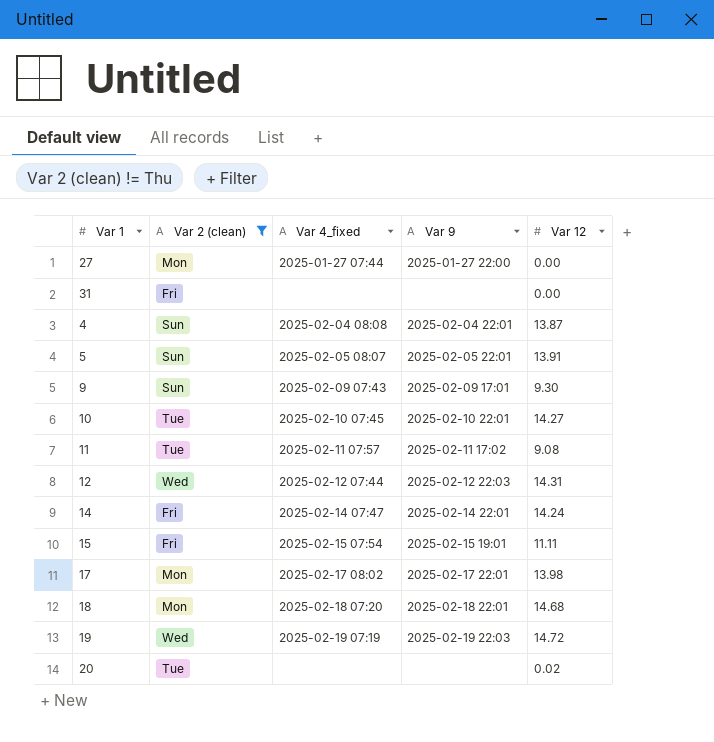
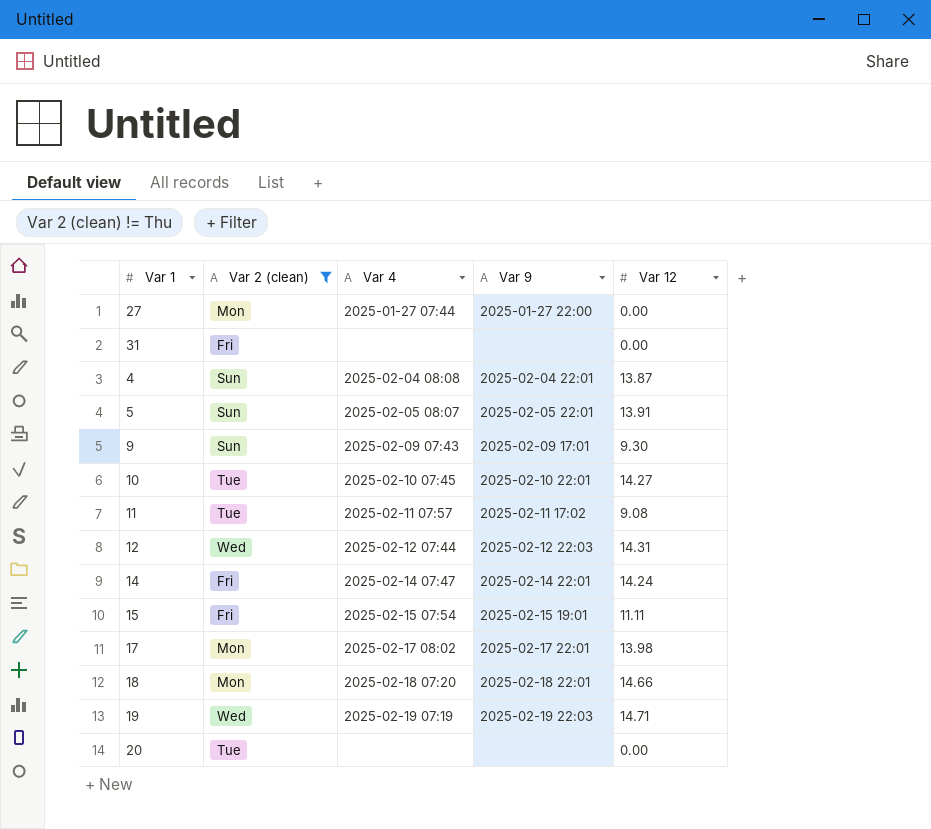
column name: Var 4_fixed -> Var 4
18 | Var 12: 14.68 -> 14.66
19 | Var 12: 14.72 -> 14.71
20 | Var 12: 0.02 -> 0.00

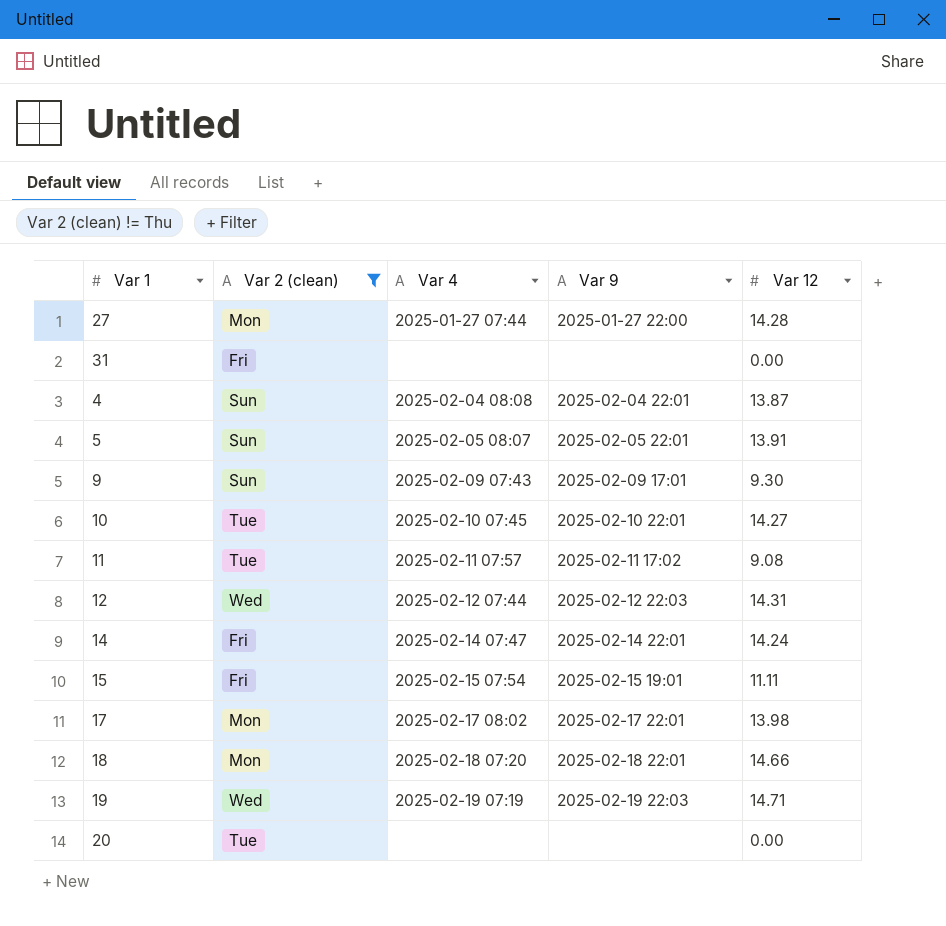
27 | Var 12: 0.00 -> 14.28

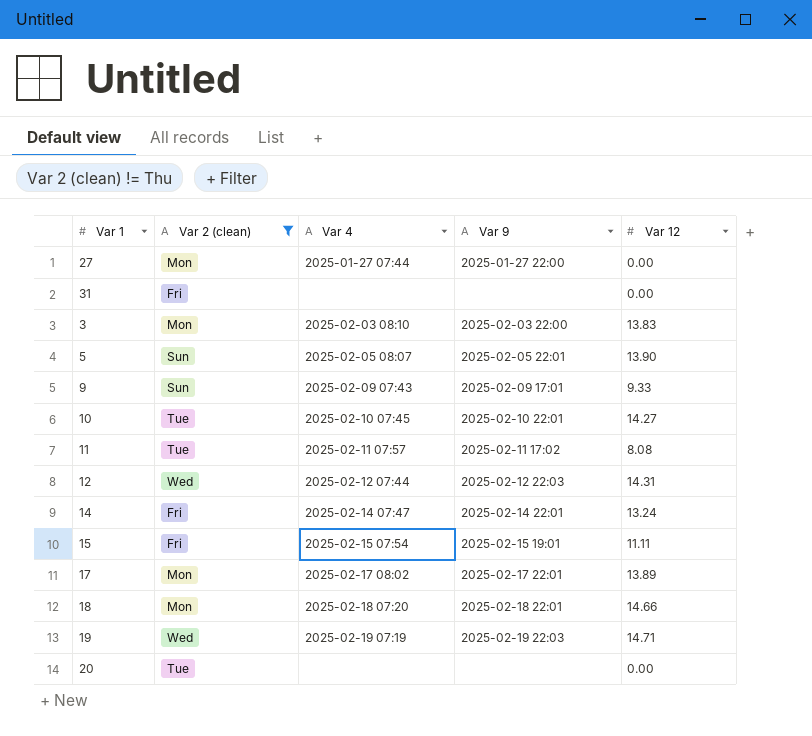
row 4: Sun | 2025-02-04 08:08 | 2025-02-04 22:01 | 13.87 -> none
27 | Var 12: 14.28 -> 0.00
row 3: none -> Mon | 2025-02-03 08:10 | 2025-02-03 22:00 | 13.83
5 | Var 12: 13.91 -> 13.90
9 | Var 12: 9.30 -> 9.33
11 | Var 12: 9.08 -> 8.08
14 | Var 12: 14.24 -> 13.24
17 | Var 12: 13.98 -> 13.89

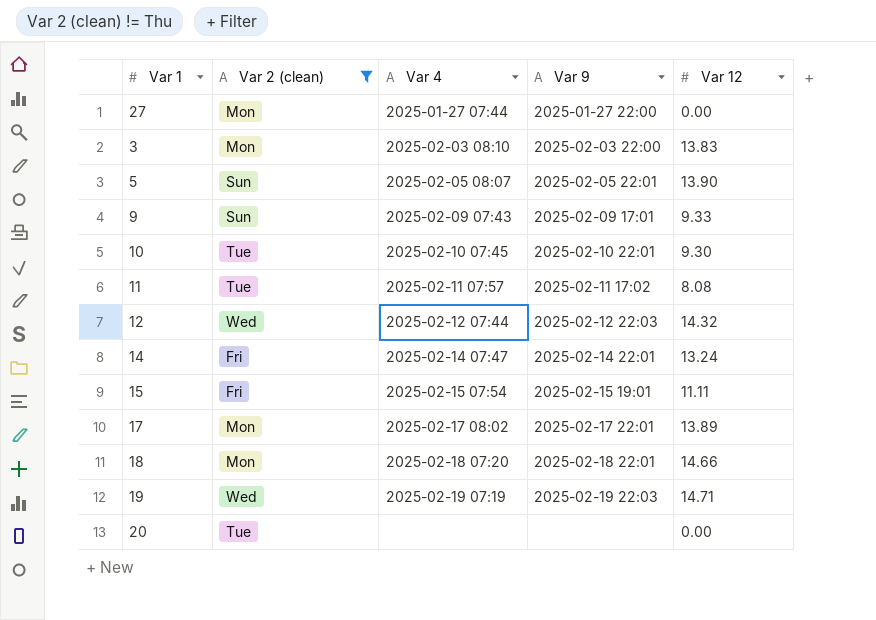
row 31: Fri | none | none | 0.00 -> none
10 | Var 12: 14.27 -> 9.30
12 | Var 12: 14.31 -> 14.32

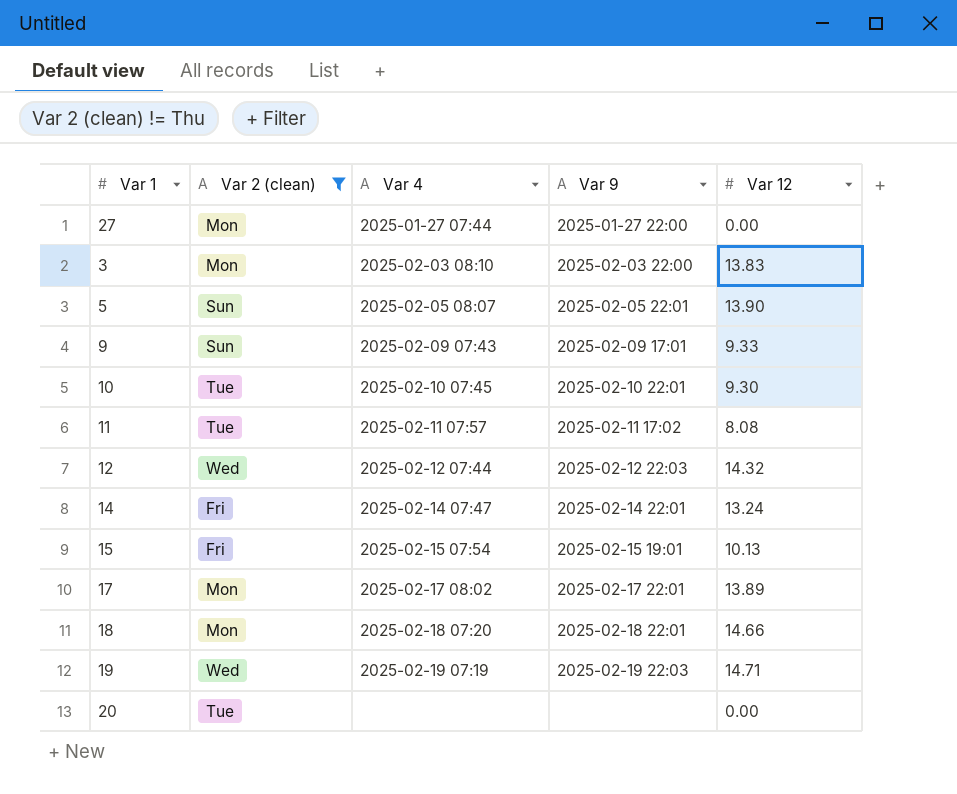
15 | Var 12: 11.11 -> 10.13

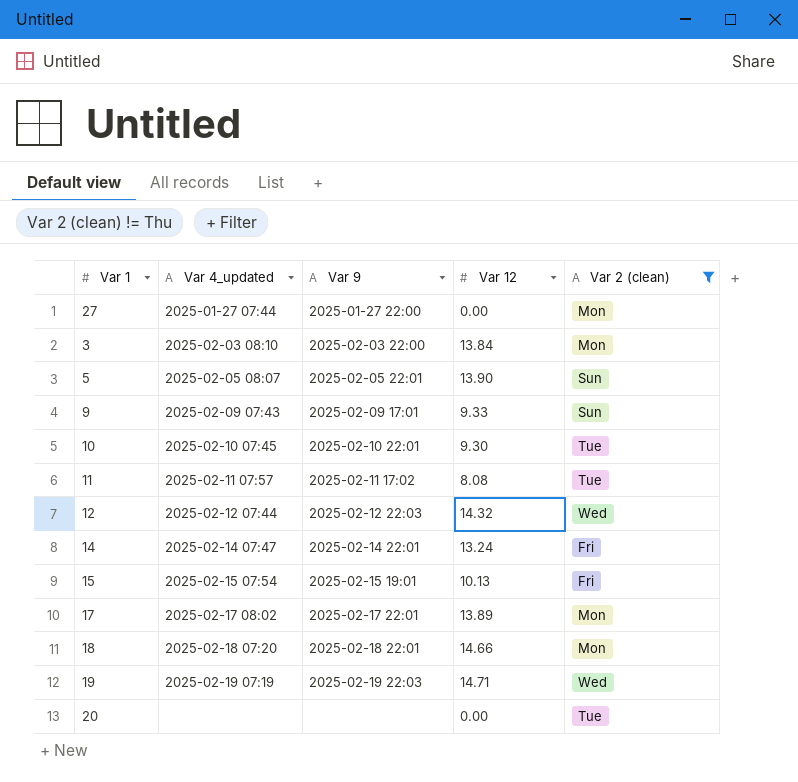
column name: Var 4 -> Var 4_updated
column Var 2 (clean) | position: 2 -> 5
3 | Var 12: 13.83 -> 13.84

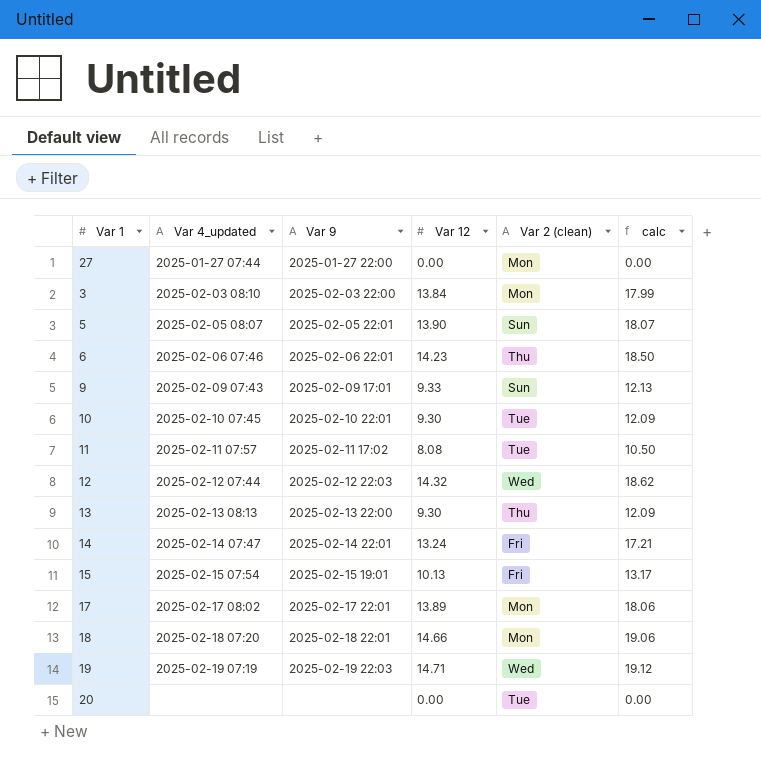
filter: Var 2 (clean) != Thu -> none
column calc | formula: none -> [Var 12] * 1.3

